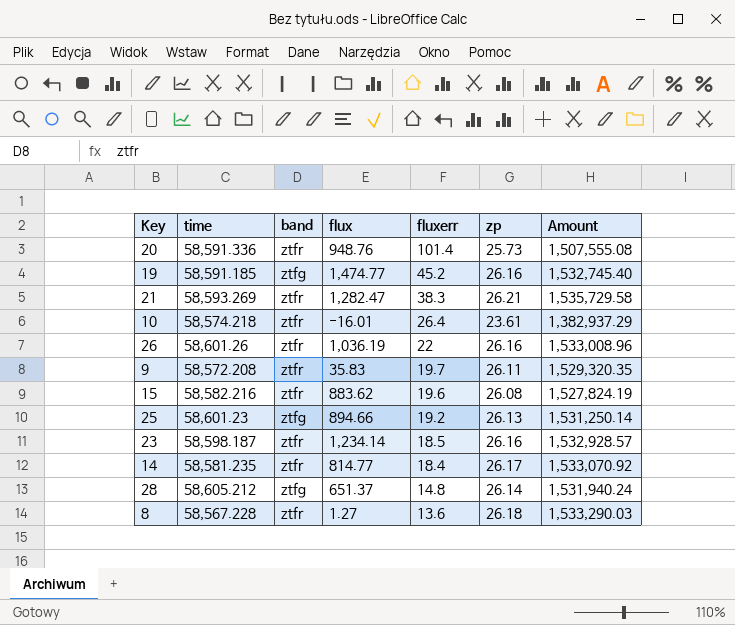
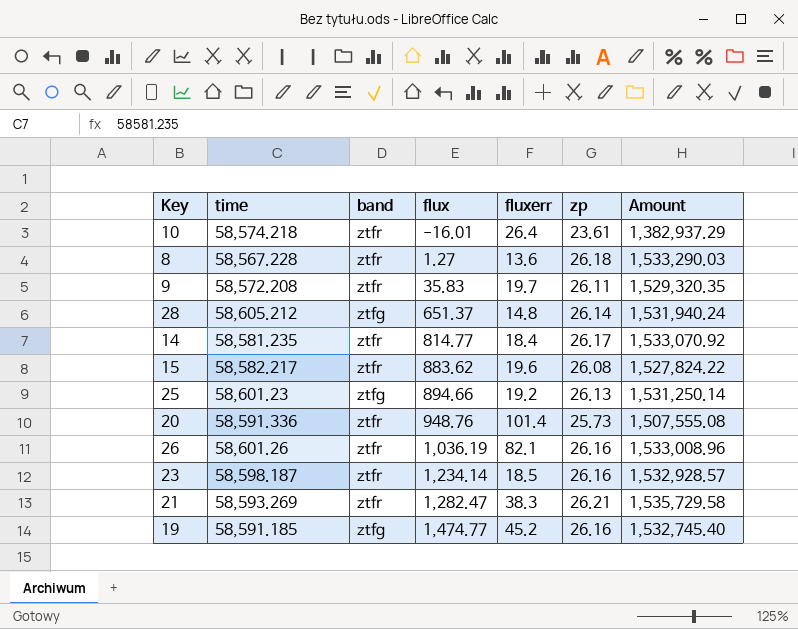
row order: fluxerr descending -> flux ascending
15 | time: 58,582.216 -> 58,582.217
15 | Amount: 1,527,824.19 -> 1,527,824.22
26 | fluxerr: 22 -> 82.1

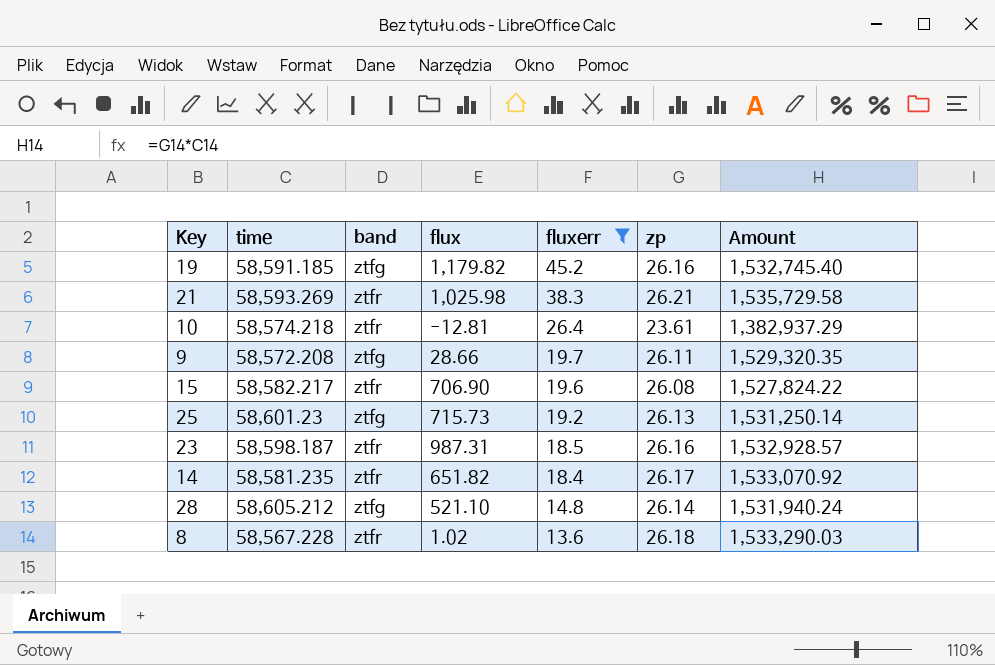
filter: none -> fluxerr <= 45.2
row order: flux ascending -> fluxerr descending
19 | flux: 1,474.77 -> 1,179.82
21 | flux: 1,282.47 -> 1,025.98
10 | flux: -16.01 -> -12.81
9 | band: ztfr -> ztfg
9 | flux: 35.83 -> 28.66
15 | flux: 883.62 -> 706.90
25 | flux: 894.66 -> 715.73
23 | flux: 1,234.14 -> 987.31
14 | flux: 814.77 -> 651.82
28 | flux: 651.37 -> 521.10
8 | flux: 1.27 -> 1.02

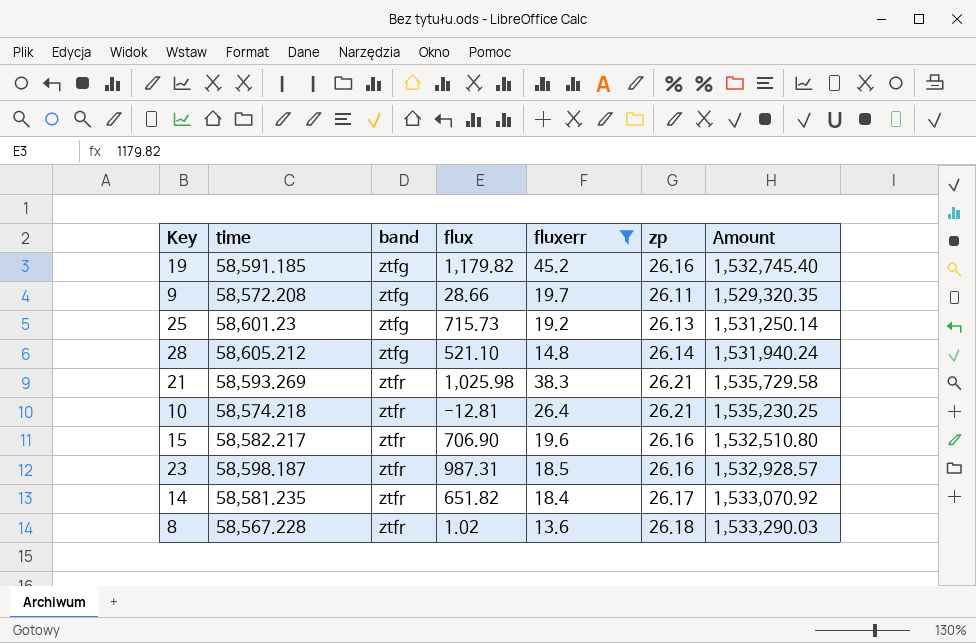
row order: fluxerr descending -> band ascending
10 | zp: 23.61 -> 26.21
10 | Amount: 1,382,937.29 -> 1,535,230.25
15 | zp: 26.08 -> 26.16
15 | Amount: 1,527,824.22 -> 1,532,510.80

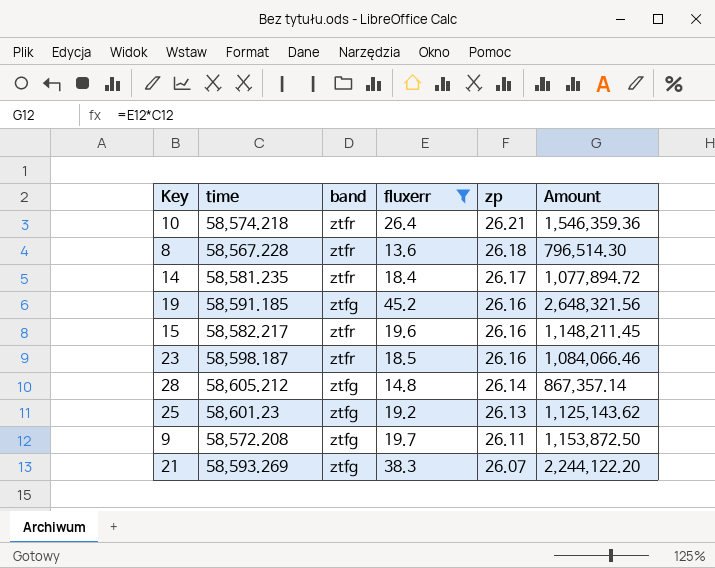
row order: band ascending -> zp descending
column flux | position: 4 -> none
column Amount | formula: [time] * [zp] -> [time] * [fluxerr]
21 | band: ztfr -> ztfg
21 | zp: 26.21 -> 26.07

